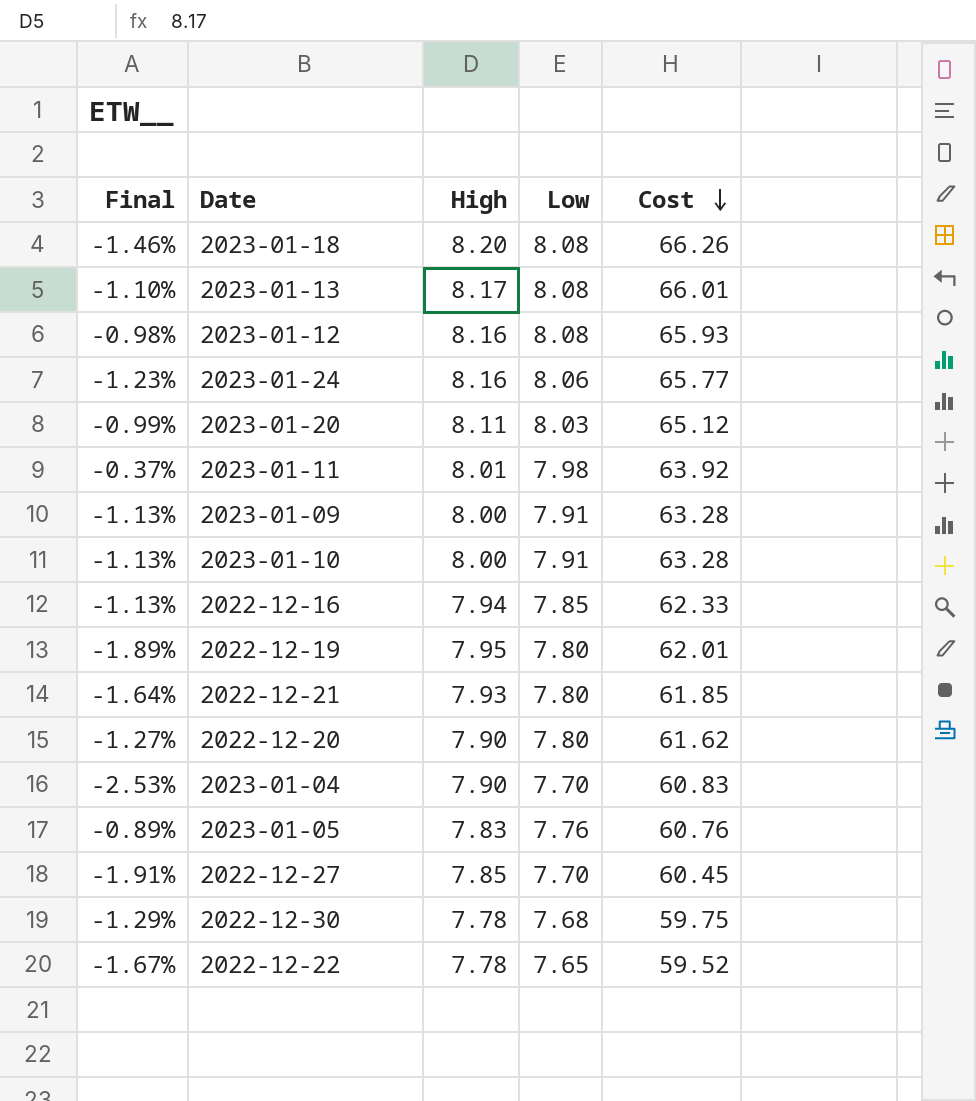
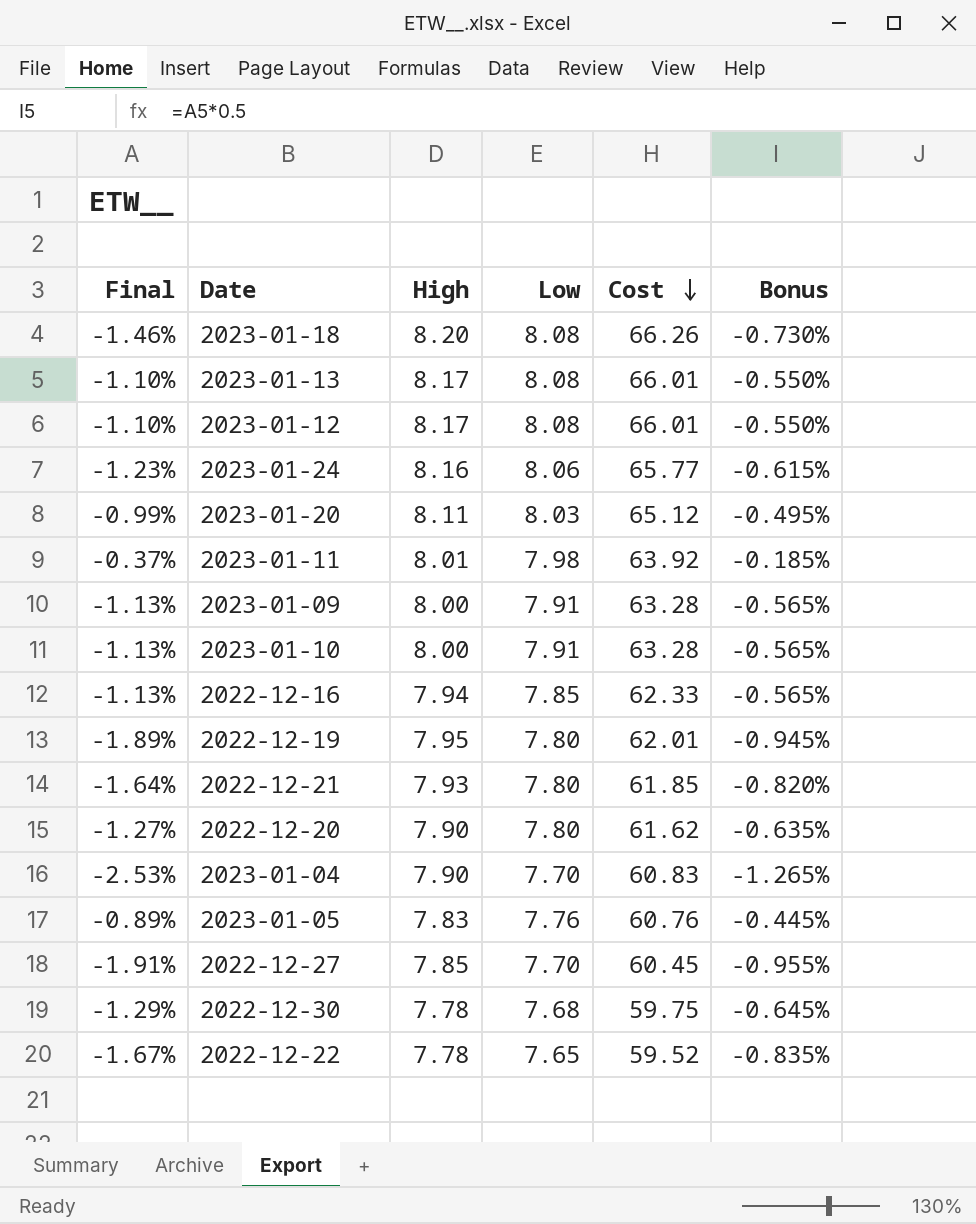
column Bonus | formula: none -> [Final] * 0.5
2023-01-12 | Final: -0.98% -> -1.10%
2023-01-12 | High: 8.16 -> 8.17
2023-01-12 | Cost: 65.93 -> 66.01

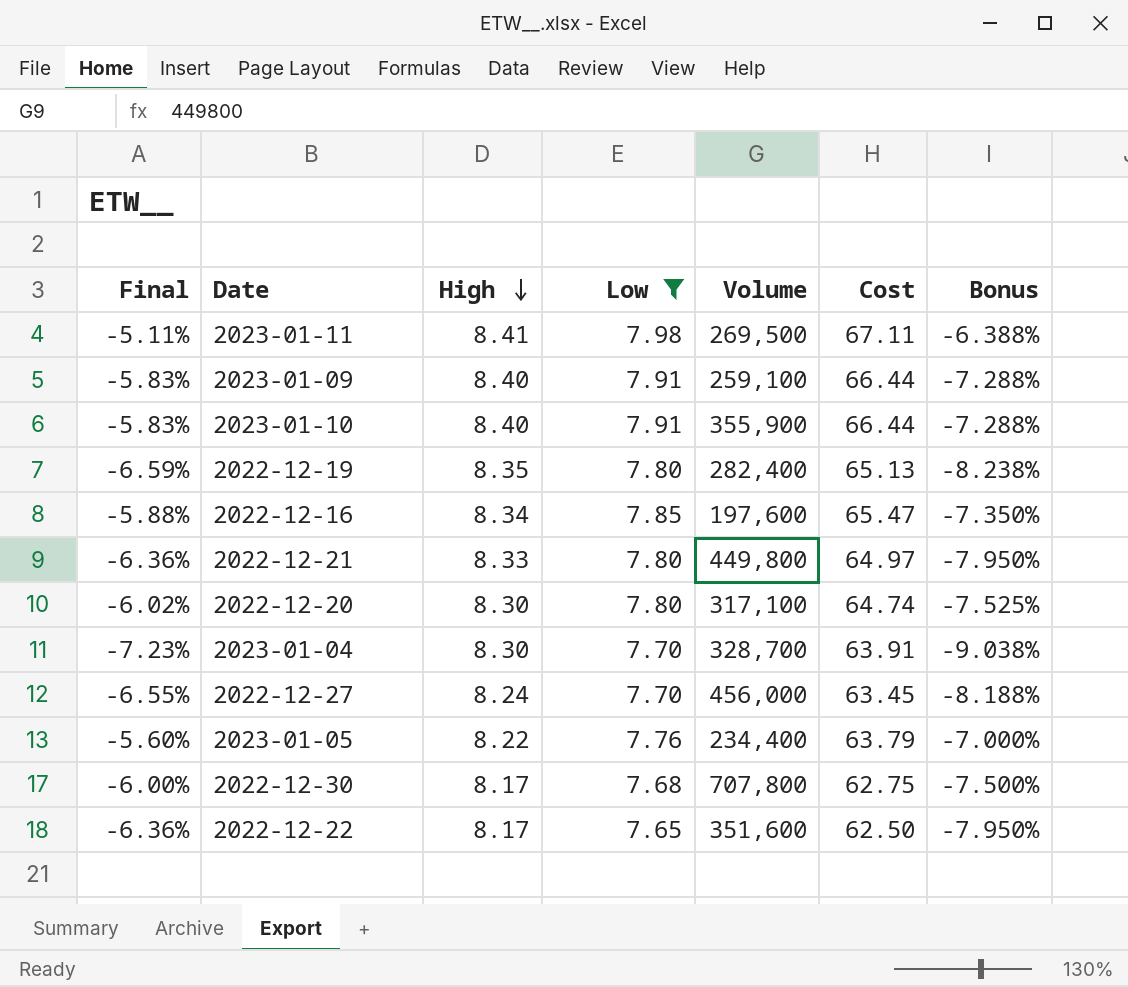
filter: none -> Low <= 7.98
row order: Cost descending -> High descending
column Volume | position: none -> 5
column Bonus | formula: [Final] * 0.5 -> [Final] * 1.25
2023-01-11 | Final: -0.37% -> -5.11%
2023-01-11 | High: 8.01 -> 8.41
2023-01-11 | Cost: 63.92 -> 67.11
2023-01-09 | Final: -1.13% -> -5.83%
2023-01-09 | High: 8.00 -> 8.40
2023-01-09 | Cost: 63.28 -> 66.44
2023-01-10 | Final: -1.13% -> -5.83%
2023-01-10 | High: 8.00 -> 8.40
2023-01-10 | Cost: 63.28 -> 66.44
2022-12-19 | Final: -1.89% -> -6.59%
2022-12-19 | High: 7.95 -> 8.35
2022-12-19 | Cost: 62.01 -> 65.13
2022-12-16 | Final: -1.13% -> -5.88%
2022-12-16 | High: 7.94 -> 8.34
2022-12-16 | Cost: 62.33 -> 65.47
2022-12-21 | Final: -1.64% -> -6.36%
2022-12-21 | High: 7.93 -> 8.33
2022-12-21 | Cost: 61.85 -> 64.97
2022-12-20 | Final: -1.27% -> -6.02%
2022-12-20 | High: 7.90 -> 8.30
2022-12-20 | Cost: 61.62 -> 64.74
2023-01-04 | Final: -2.53% -> -7.23%
2023-01-04 | High: 7.90 -> 8.30
2023-01-04 | Cost: 60.83 -> 63.91
2022-12-27 | Final: -1.91% -> -6.55%
2022-12-27 | High: 7.85 -> 8.24
2022-12-27 | Cost: 60.45 -> 63.45
2023-01-05 | Final: -0.89% -> -5.60%
2023-01-05 | High: 7.83 -> 8.22
2023-01-05 | Cost: 60.76 -> 63.79
2022-12-30 | Final: -1.29% -> -6.00%
2022-12-30 | High: 7.78 -> 8.17
2022-12-30 | Cost: 59.75 -> 62.75
2022-12-22 | Final: -1.67% -> -6.36%
2022-12-22 | High: 7.78 -> 8.17
2022-12-22 | Cost: 59.52 -> 62.50

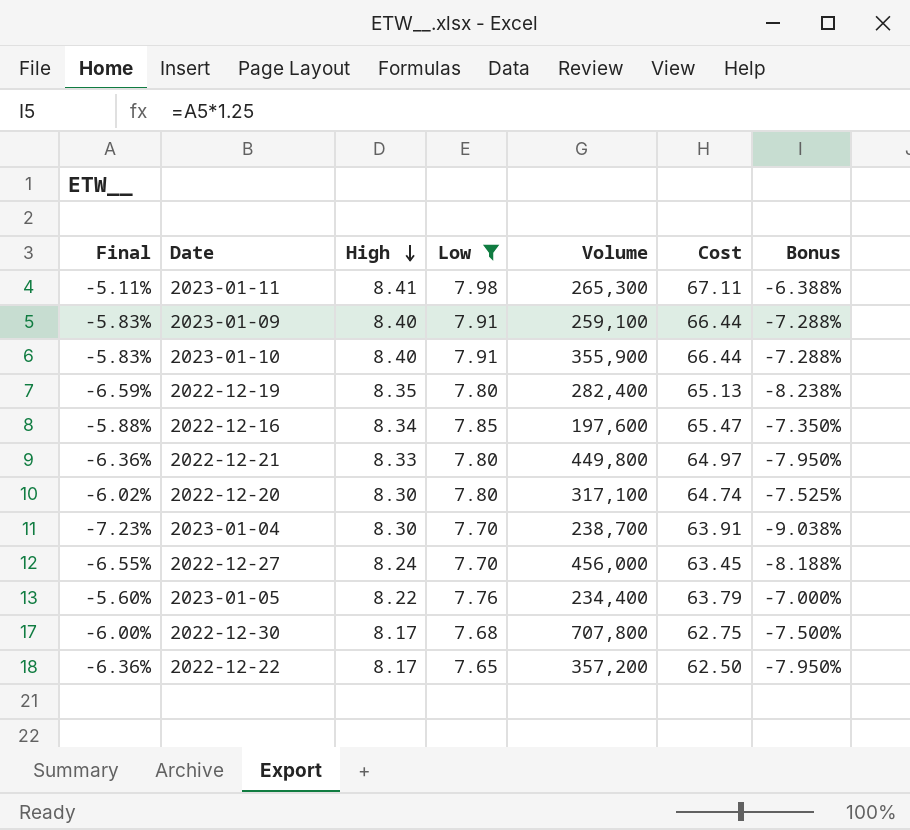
2023-01-11 | Volume: 269,500 -> 265,300
2023-01-04 | Volume: 328,700 -> 238,700
2022-12-22 | Volume: 351,600 -> 357,200

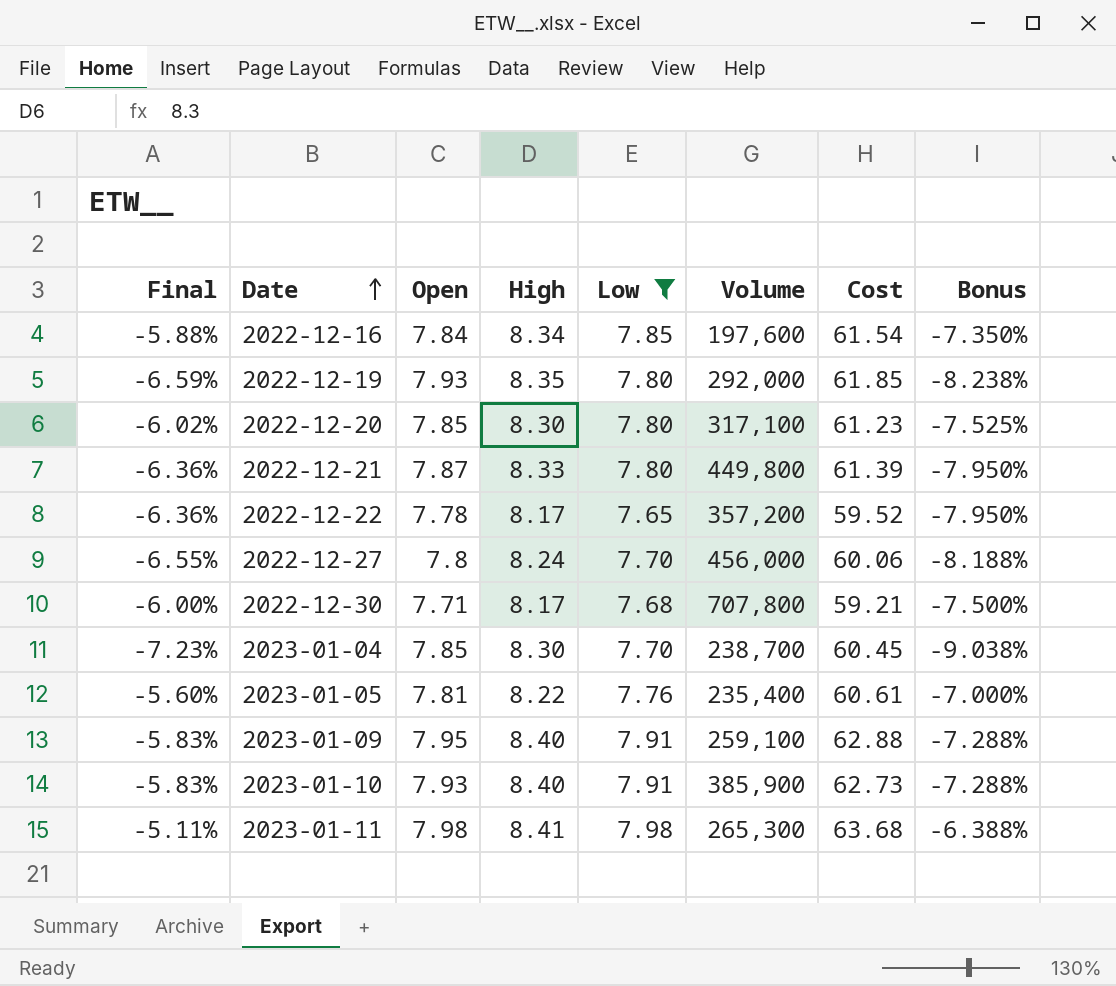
row order: High descending -> Date ascending
column Open | position: none -> 3
column Cost | formula: [High] * [Low] -> [Open] * [Low]
2022-12-19 | Volume: 282,400 -> 292,000
2023-01-05 | Volume: 234,400 -> 235,400
2023-01-10 | Volume: 355,900 -> 385,900

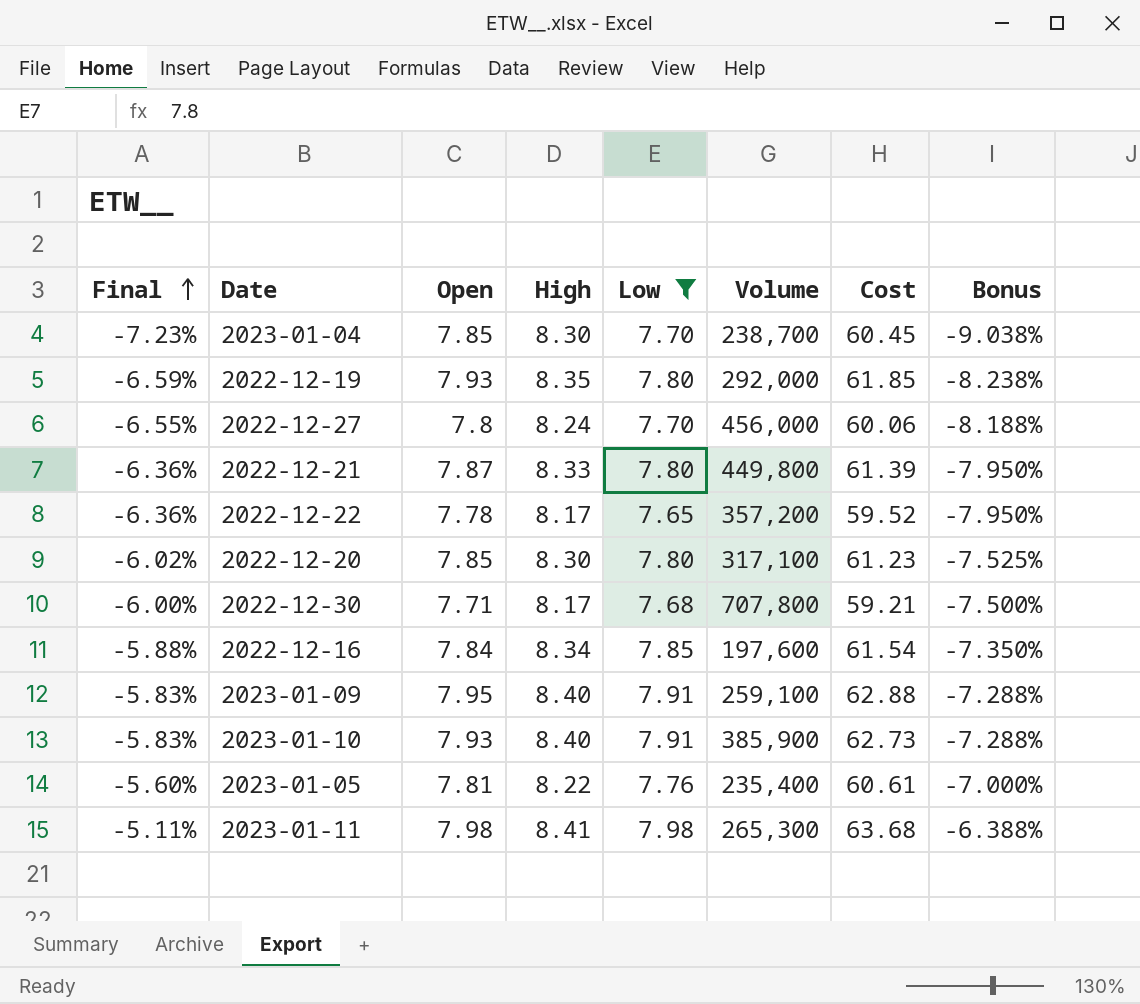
row order: Date ascending -> Final ascending

